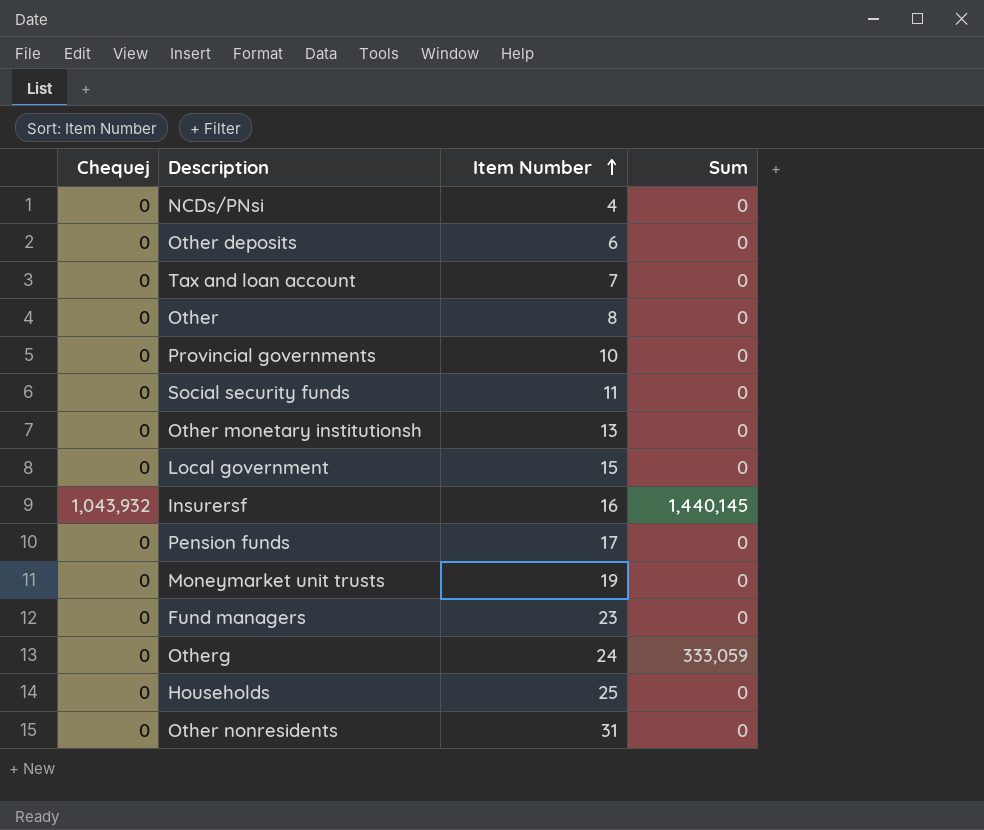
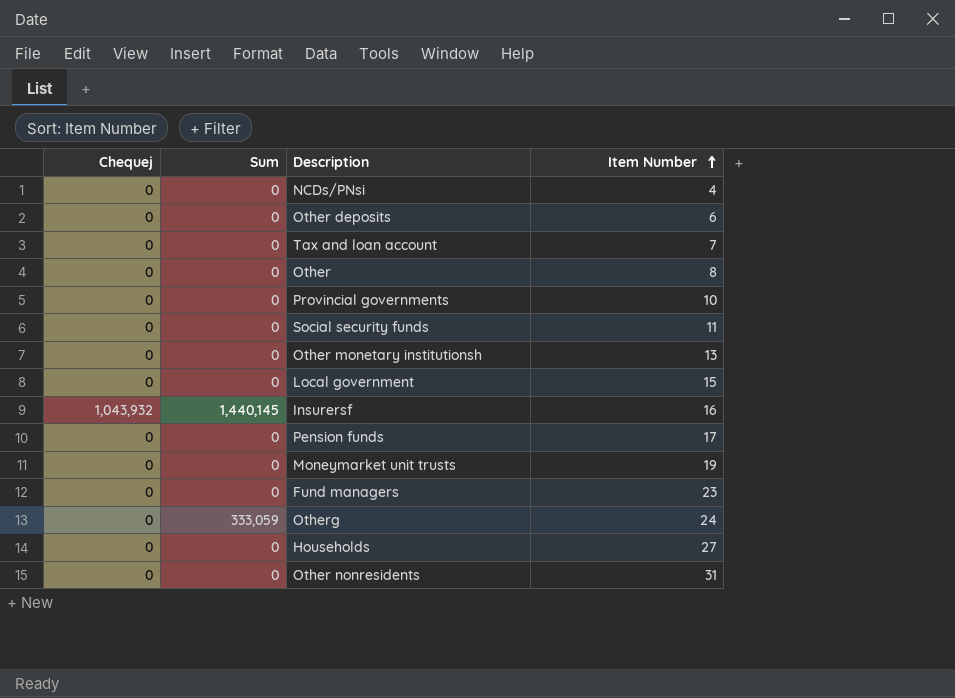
column Sum | position: 4 -> 2
Households | Item Number: 25 -> 27

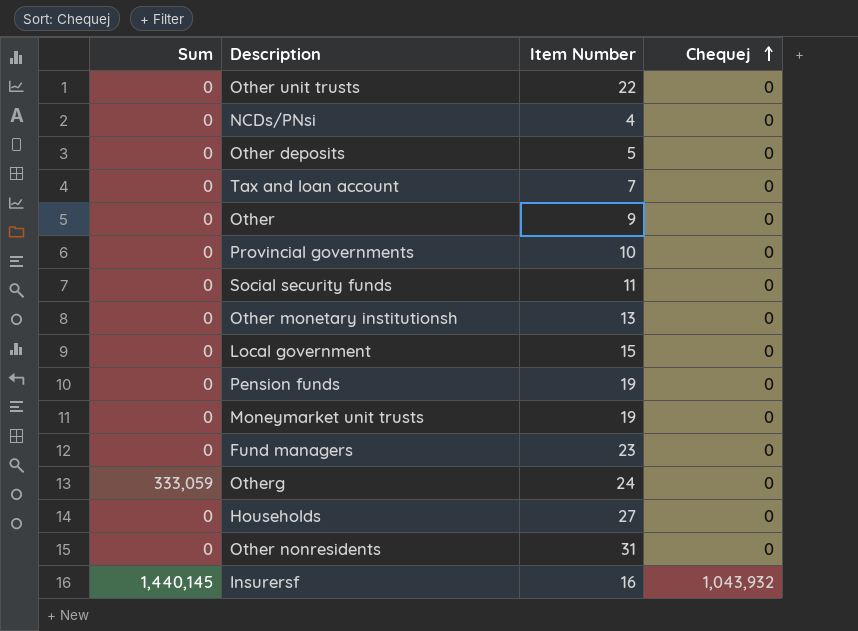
row order: Item Number ascending -> Chequej ascending
column Chequej | position: 1 -> 4
row Other unit trusts: none -> 0 | 22 | 0
Other deposits | Item Number: 6 -> 5
Other | Item Number: 8 -> 9
Pension funds | Item Number: 17 -> 19

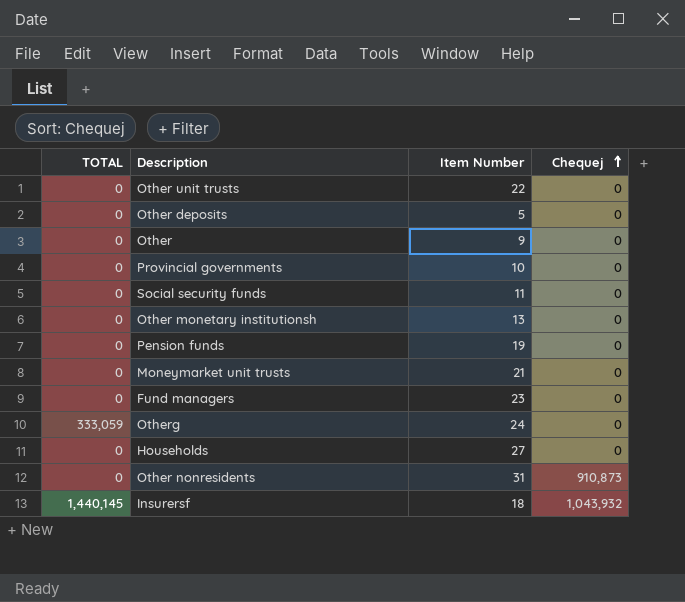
column name: Sum -> TOTAL
row NCDs/PNsi: 0 | 4 | 0 -> none
row Tax and loan account: 0 | 7 | 0 -> none
row Local government: 0 | 15 | 0 -> none
Moneymarket unit trusts | Item Number: 19 -> 21
Other nonresidents | Chequej: 0 -> 910,873
Insurersf | Item Number: 16 -> 18

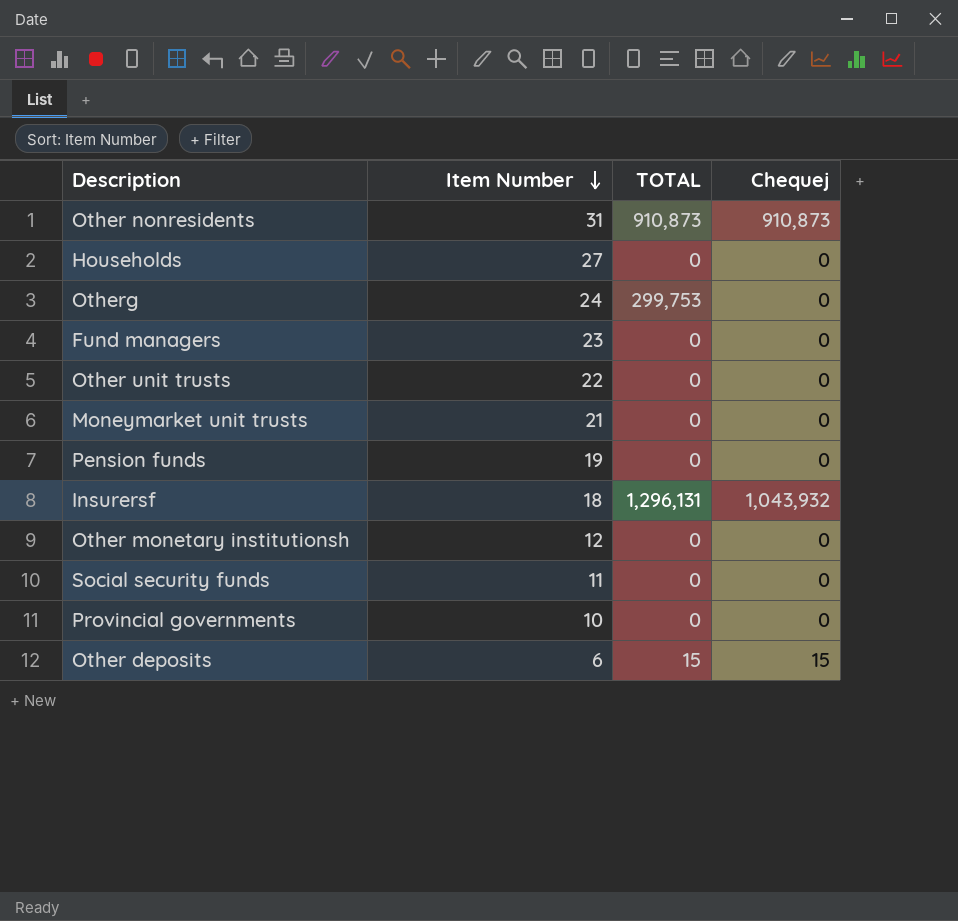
row order: Chequej ascending -> Item Number descending
column TOTAL | position: 1 -> 3
row Other: 0 | 9 | 0 -> none
Other nonresidents | TOTAL: 0 -> 910,873
Otherg | TOTAL: 333,059 -> 299,753
Insurersf | TOTAL: 1,440,145 -> 1,296,131
Other monetary institutionsh | Item Number: 13 -> 12
Other deposits | Item Number: 5 -> 6
Other deposits | TOTAL: 0 -> 15
Other deposits | Chequej: 0 -> 15

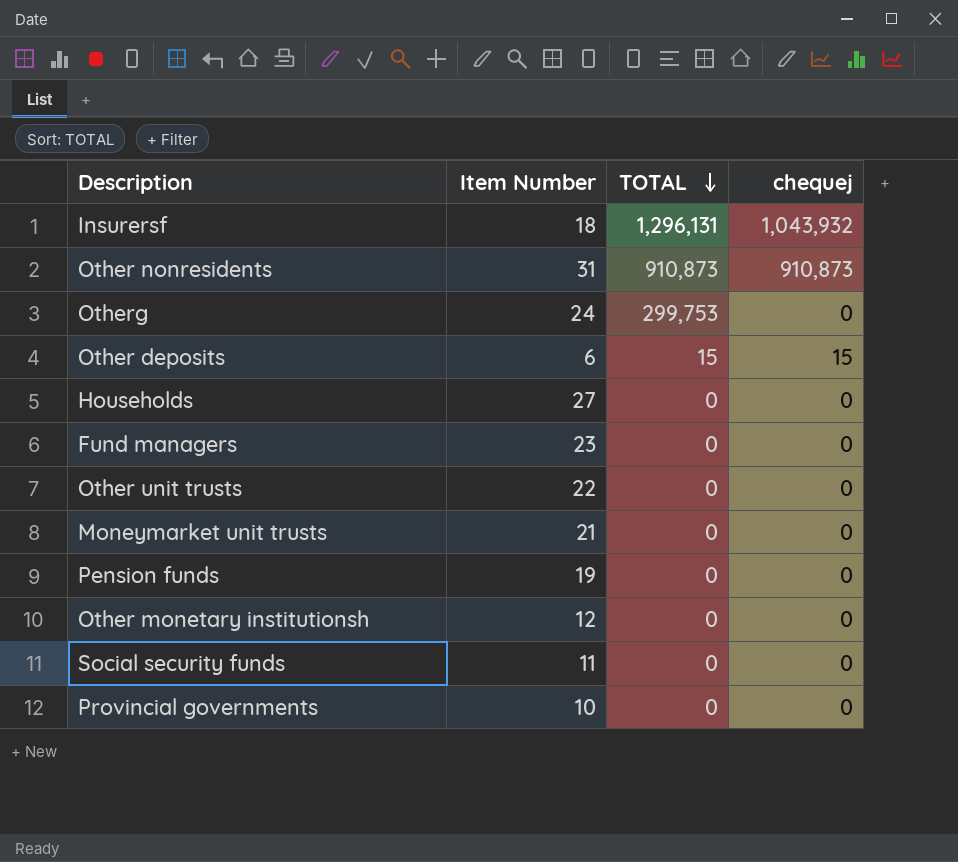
row order: Item Number descending -> TOTAL descending
column name: Chequej -> chequej

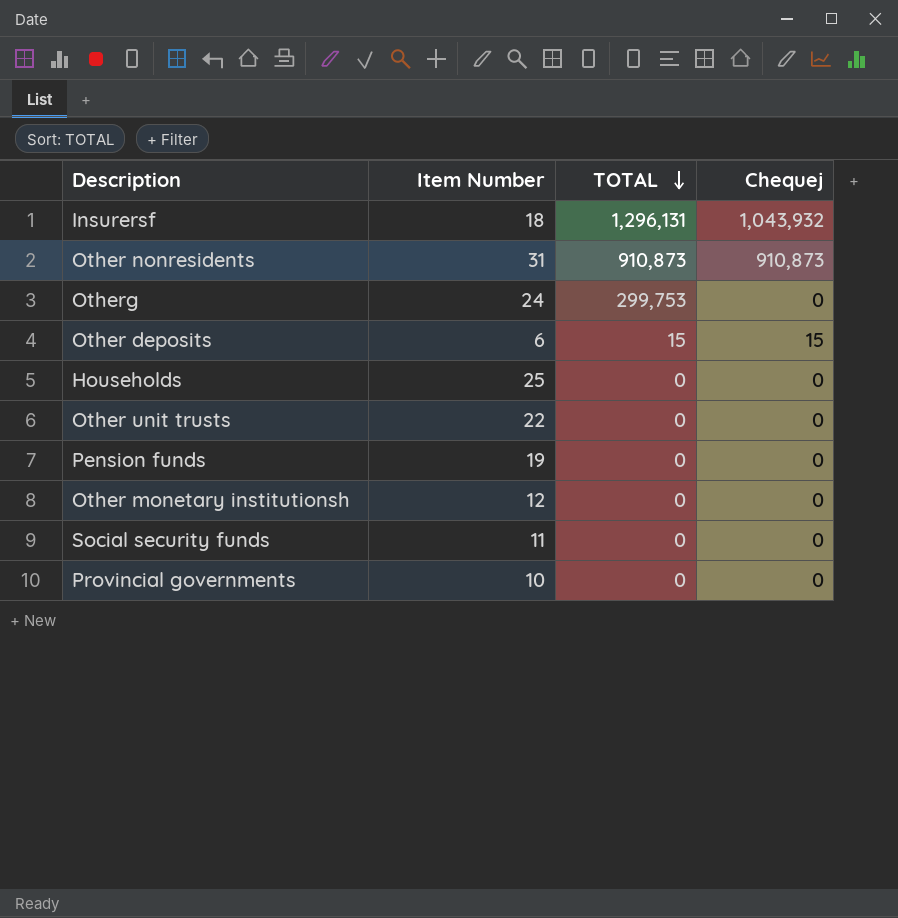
column name: chequej -> Chequej
row Fund managers: 23 | 0 | 0 -> none
row Moneymarket unit trusts: 21 | 0 | 0 -> none
Households | Item Number: 27 -> 25

